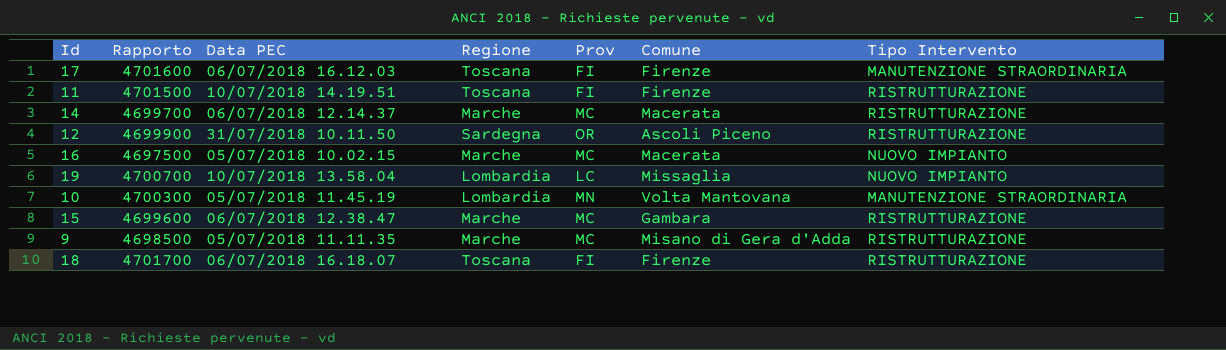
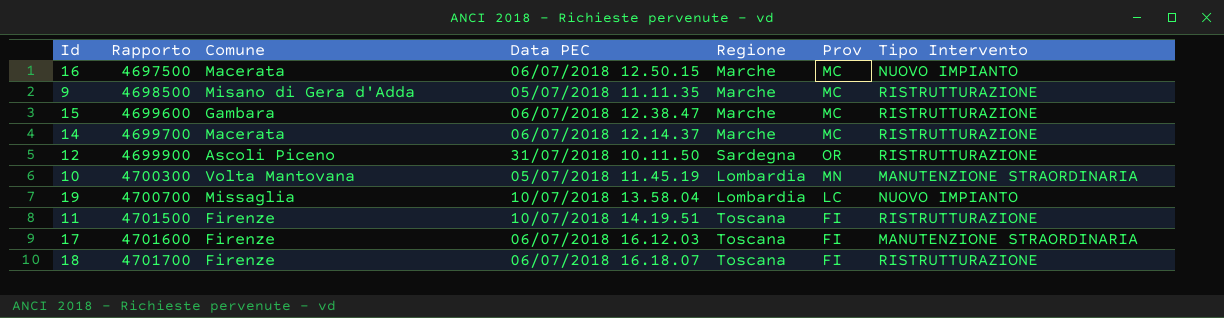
row order: none -> Rapporto ascending
column Comune | position: 6 -> 3
16 | Data PEC: 05/07/2018 10.02.15 -> 06/07/2018 12.50.15

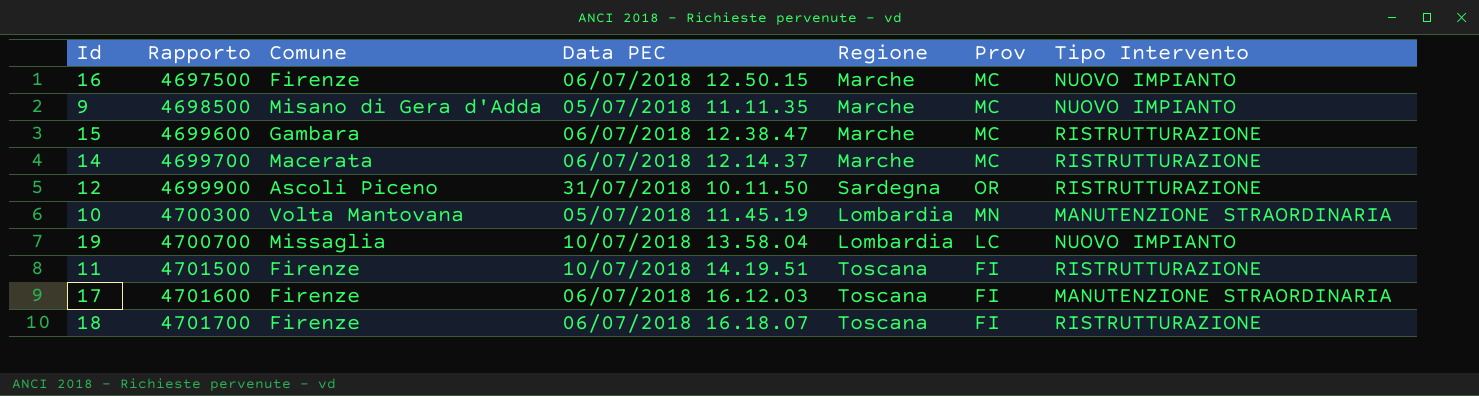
16 | Comune: Macerata -> Firenze
9 | Tipo Intervento: RISTRUTTURAZIONE -> NUOVO IMPIANTO

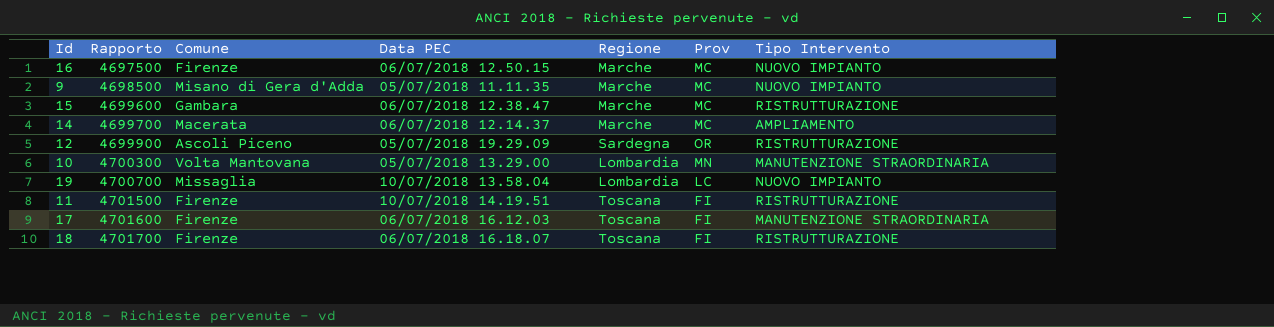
14 | Tipo Intervento: RISTRUTTURAZIONE -> AMPLIAMENTO
12 | Data PEC: 31/07/2018 10.11.50 -> 05/07/2018 19.29.09
10 | Data PEC: 05/07/2018 11.45.19 -> 05/07/2018 13.29.00

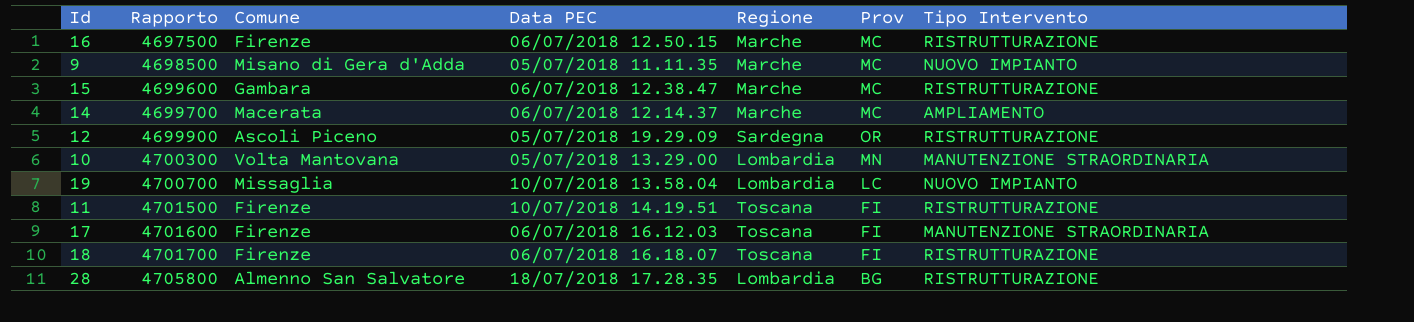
16 | Tipo Intervento: NUOVO IMPIANTO -> RISTRUTTURAZIONE
row 28: none -> 4705800 | Almenno San Salvatore | 18/07/2018 17.28.35 | Lombardia | BG | RISTRUTTURAZIONE

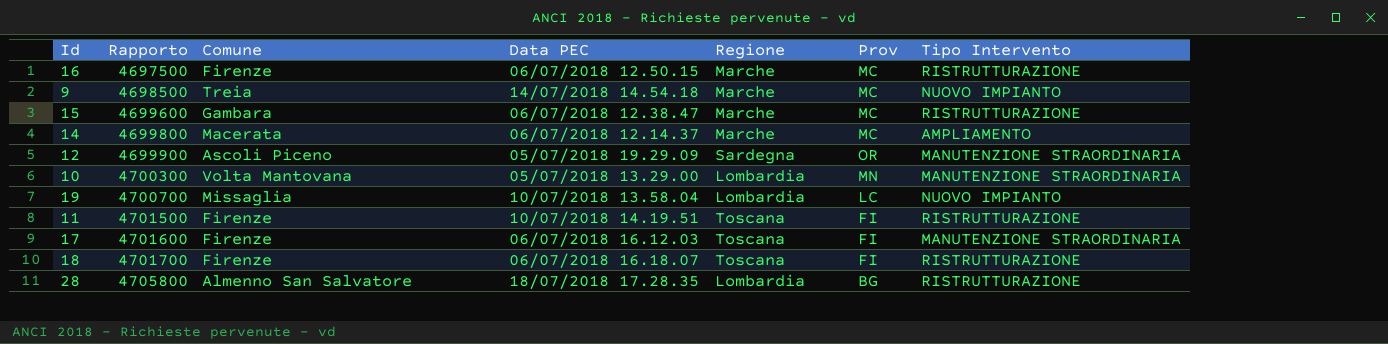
9 | Comune: Misano di Gera d'Adda -> Treia
9 | Data PEC: 05/07/2018 11.11.35 -> 14/07/2018 14.54.18
14 | Rapporto: 4699700 -> 4699800
12 | Tipo Intervento: RISTRUTTURAZIONE -> MANUTENZIONE STRAORDINARIA

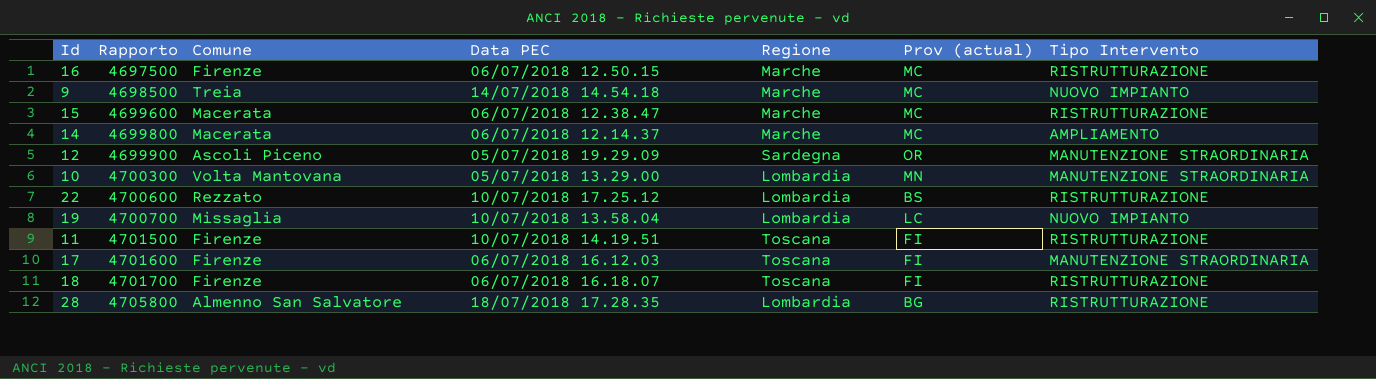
column name: Prov -> Prov (actual)
15 | Comune: Gambara -> Macerata
row 22: none -> 4700600 | Rezzato | 10/07/2018 17.25.12 | Lombardia | BS | RISTRUTTURAZIONE

